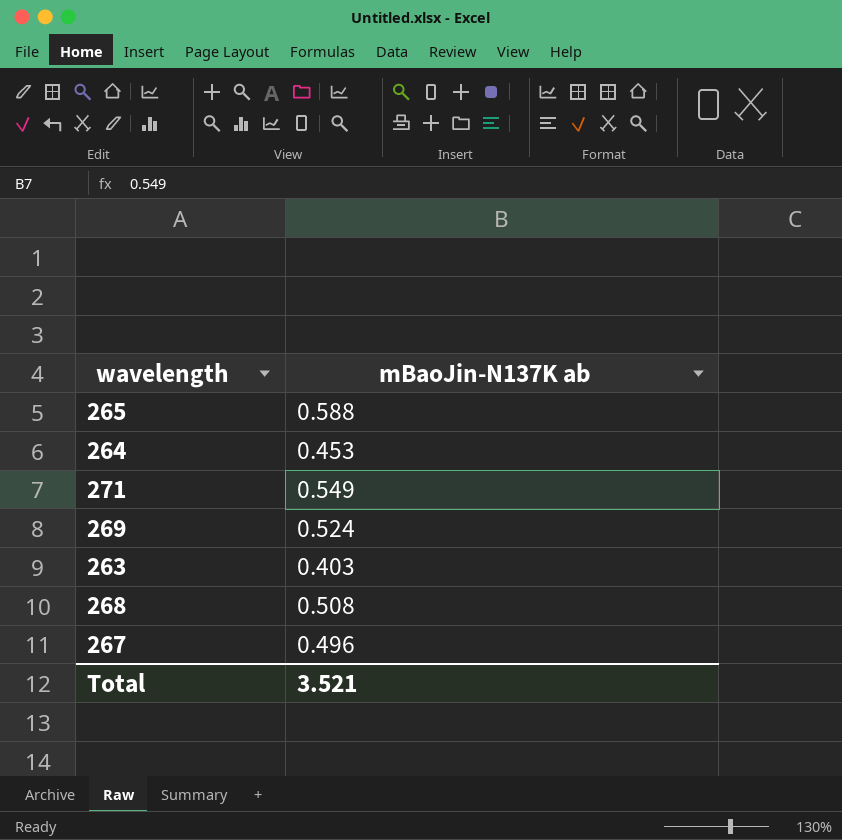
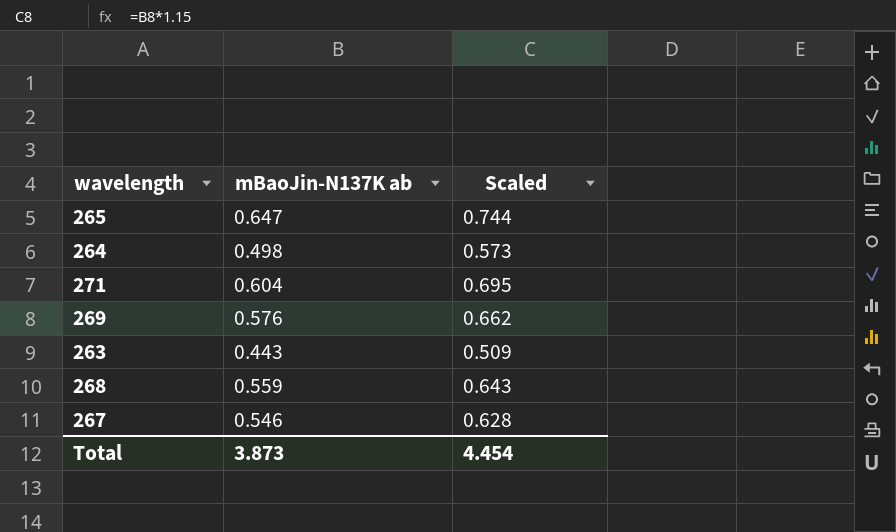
column Scaled | formula: none -> [mBaoJin-N137K ab] * 1.15
265 | mBaoJin-N137K ab: 0.588 -> 0.647
264 | mBaoJin-N137K ab: 0.453 -> 0.498
271 | mBaoJin-N137K ab: 0.549 -> 0.604
269 | mBaoJin-N137K ab: 0.524 -> 0.576
263 | mBaoJin-N137K ab: 0.403 -> 0.443
268 | mBaoJin-N137K ab: 0.508 -> 0.559
267 | mBaoJin-N137K ab: 0.496 -> 0.546
Total | mBaoJin-N137K ab: 3.521 -> 3.873

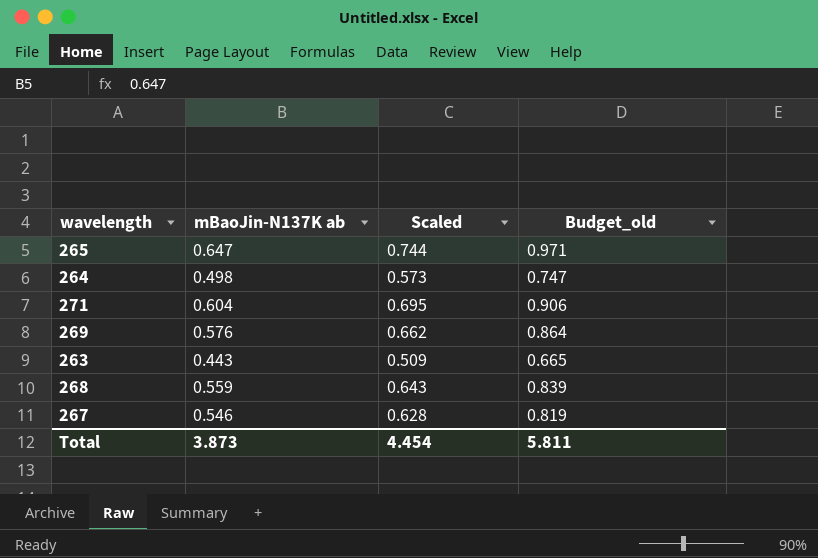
column Budget_old | formula: none -> [mBaoJin-N137K ab] * 1.5

